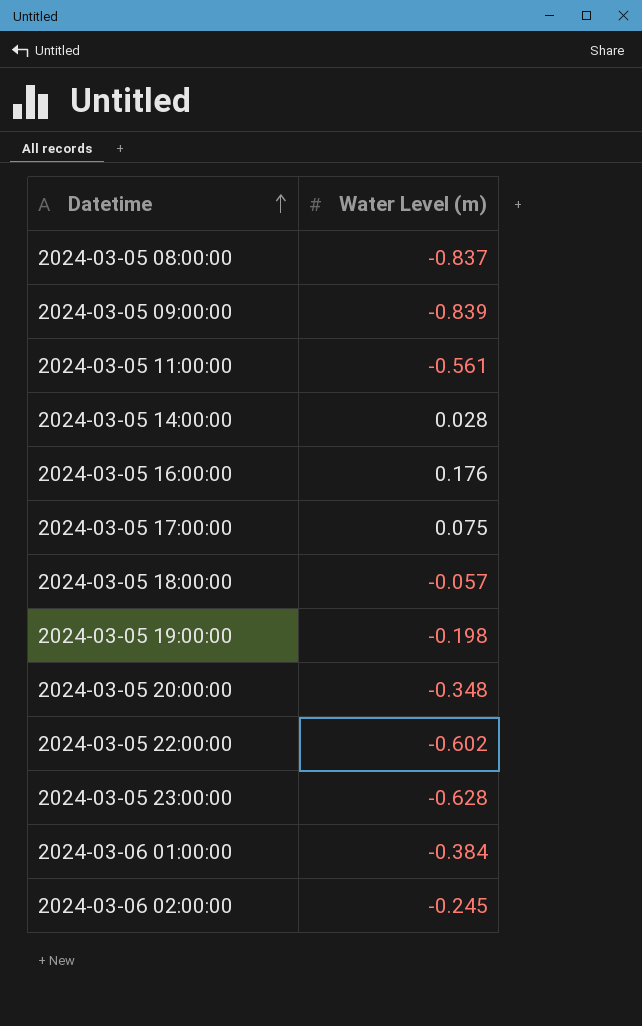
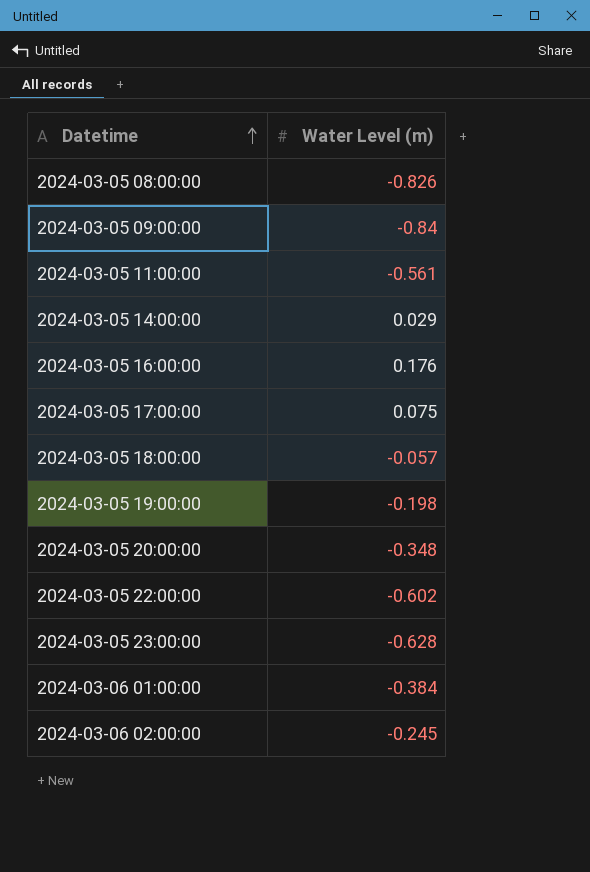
2024-03-05 08:00:00 | Water Level (m): -0.837 -> -0.826
2024-03-05 09:00:00 | Water Level (m): -0.839 -> -0.84
2024-03-05 14:00:00 | Water Level (m): 0.028 -> 0.029

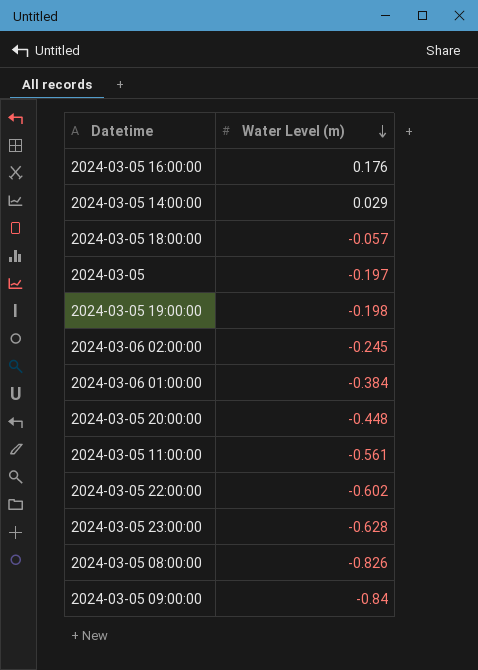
row order: Datetime ascending -> Water Level (m) descending
row 2024-03-05 17:00:00: 0.075 -> none
row 2024-03-05: none -> -0.197
2024-03-05 20:00:00 | Water Level (m): -0.348 -> -0.448

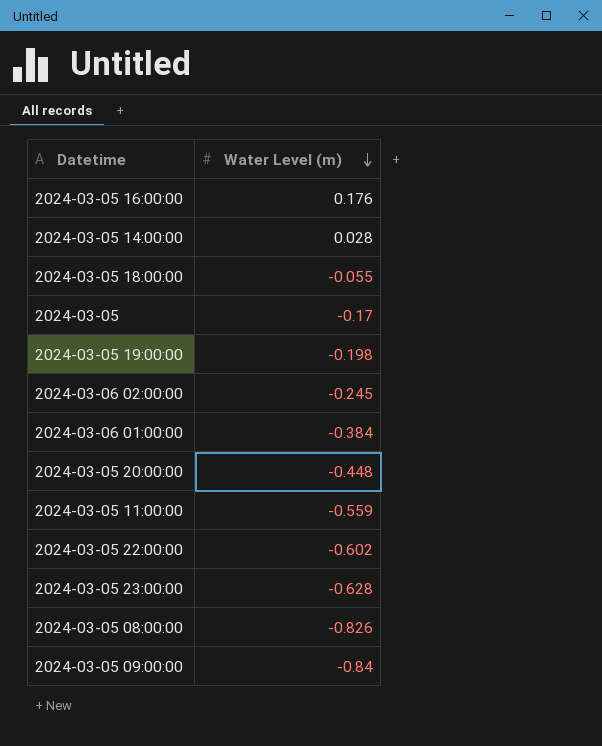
2024-03-05 14:00:00 | Water Level (m): 0.029 -> 0.028
2024-03-05 18:00:00 | Water Level (m): -0.057 -> -0.055
2024-03-05 | Water Level (m): -0.197 -> -0.17
2024-03-05 11:00:00 | Water Level (m): -0.561 -> -0.559

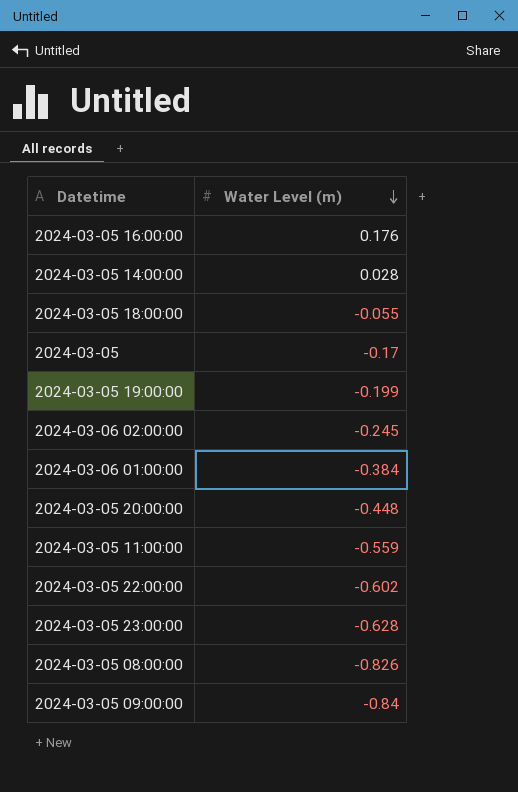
2024-03-05 19:00:00 | Water Level (m): -0.198 -> -0.199

